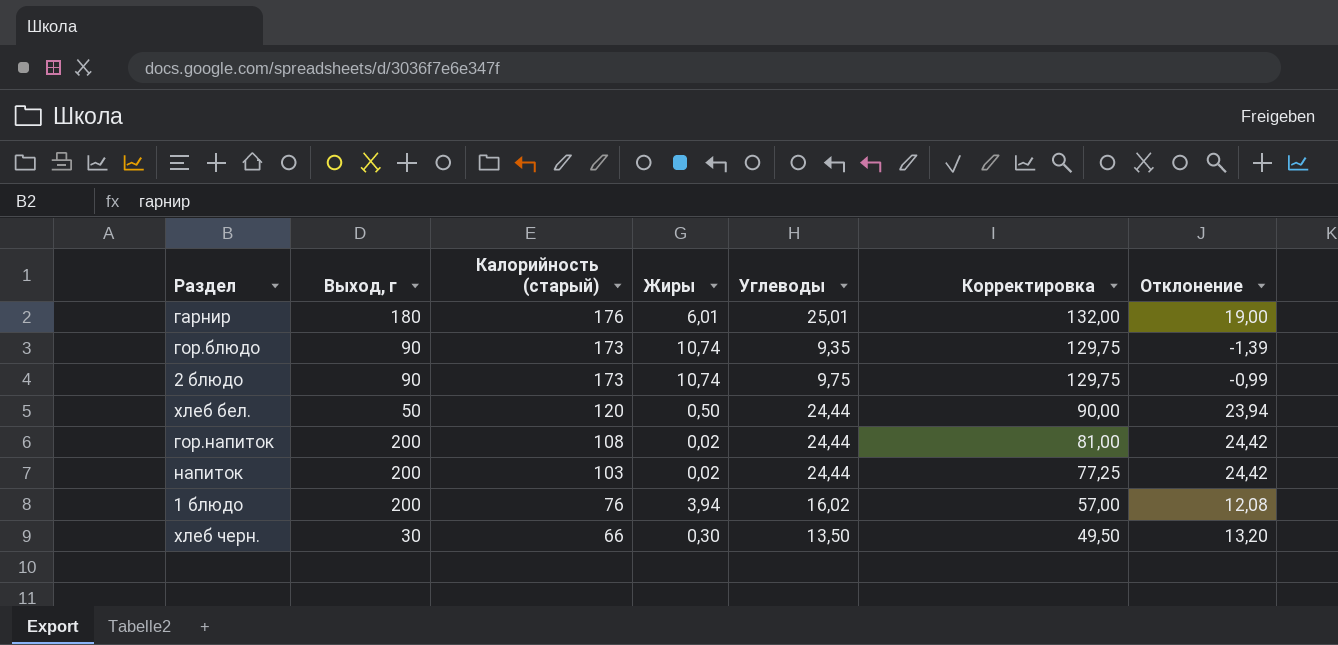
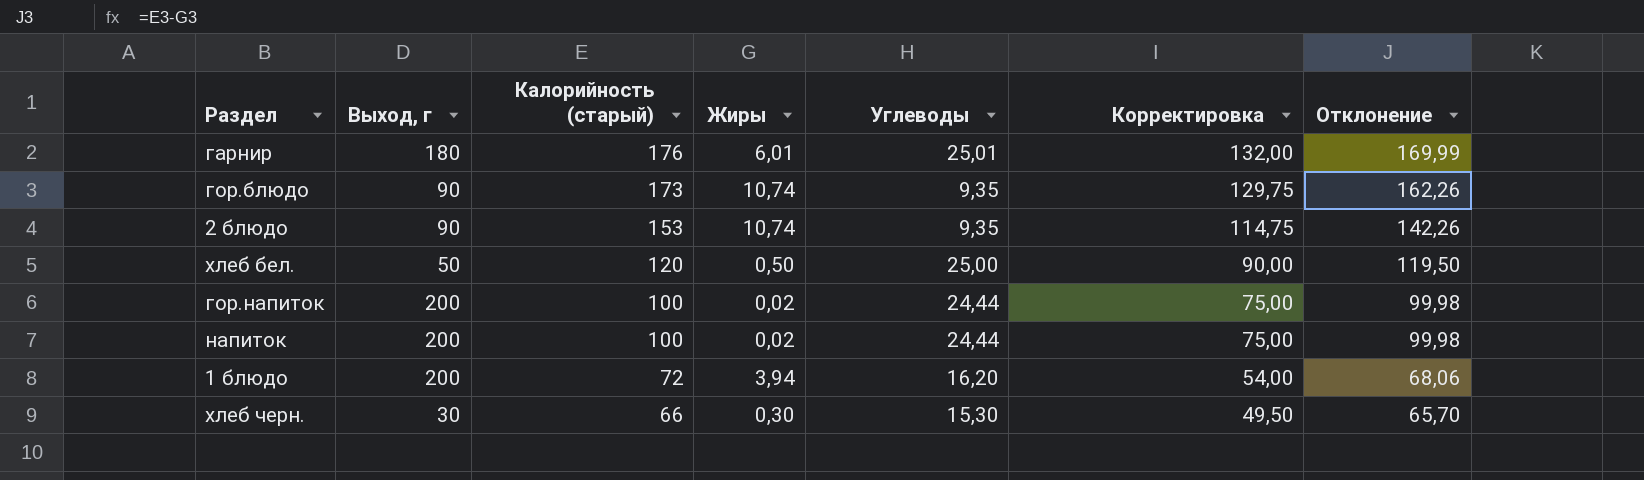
column Отклонение | formula: [Углеводы] - [Жиры] -> [Калорийность (старый)] - [Жиры]
2 блюдо | Калорийность (старый): 173 -> 153
2 блюдо | Углеводы: 9,75 -> 9,35
2 блюдо | Корректировка: 129,75 -> 114,75
хлеб бел. | Углеводы: 24,44 -> 25,00
гор.напиток | Калорийность (старый): 108 -> 100
гор.напиток | Корректировка: 81,00 -> 75,00
напиток | Калорийность (старый): 103 -> 100
напиток | Корректировка: 77,25 -> 75,00
1 блюдо | Калорийность (старый): 76 -> 72
1 блюдо | Углеводы: 16,02 -> 16,20
1 блюдо | Корректировка: 57,00 -> 54,00
хлеб черн. | Углеводы: 13,50 -> 15,30

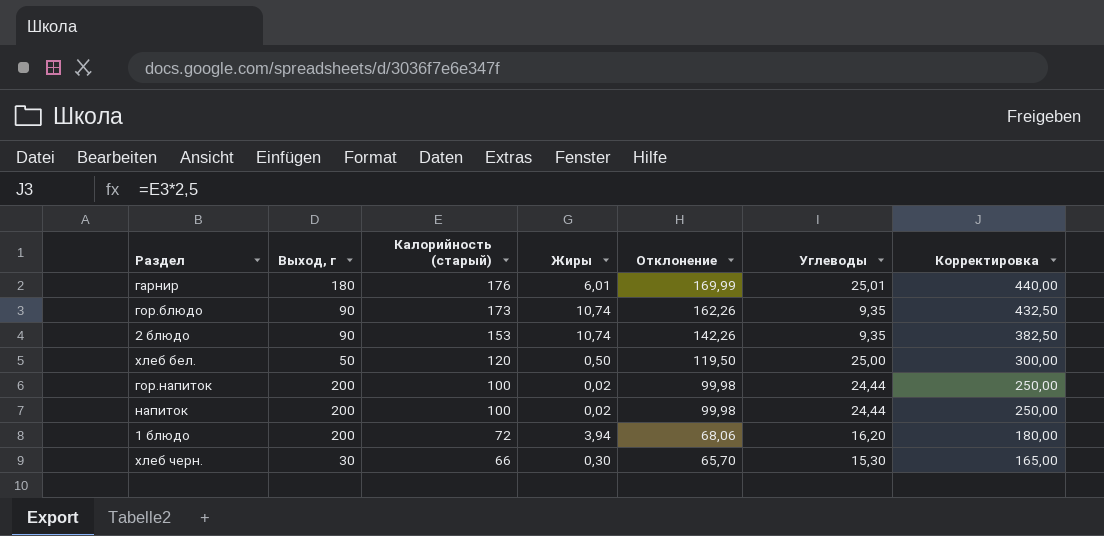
column Отклонение | position: 7 -> 5
column Корректировка | formula: [Калорийность (старый)] * 0,75 -> [Калорийность (старый)] * 2,5

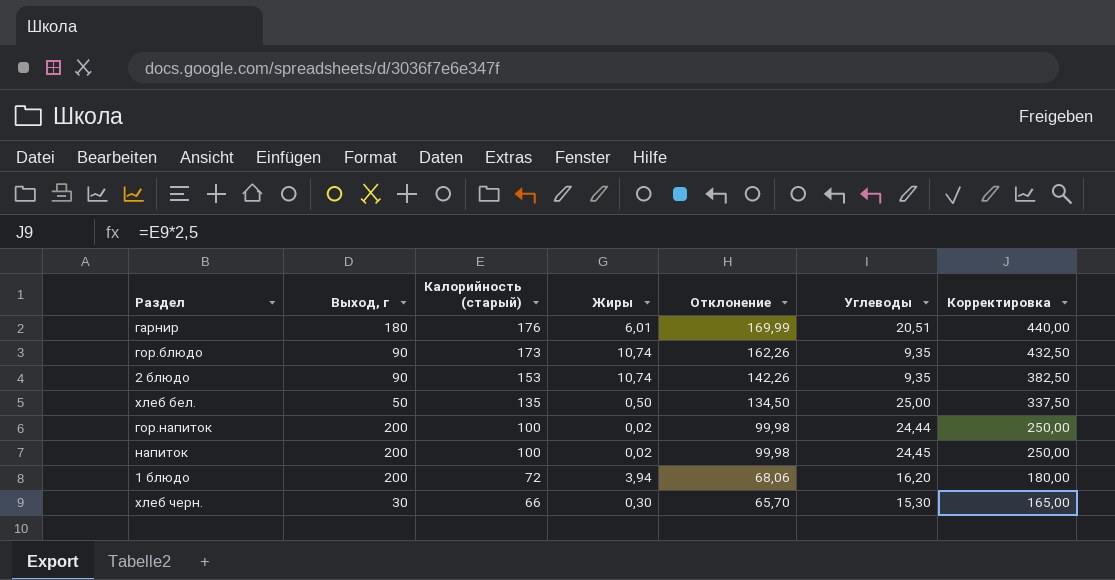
гарнир | Углеводы: 25,01 -> 20,51
хлеб бел. | Калорийность (старый): 120 -> 135
хлеб бел. | Отклонение: 119,50 -> 134,50
хлеб бел. | Корректировка: 300,00 -> 337,50
напиток | Углеводы: 24,44 -> 24,45

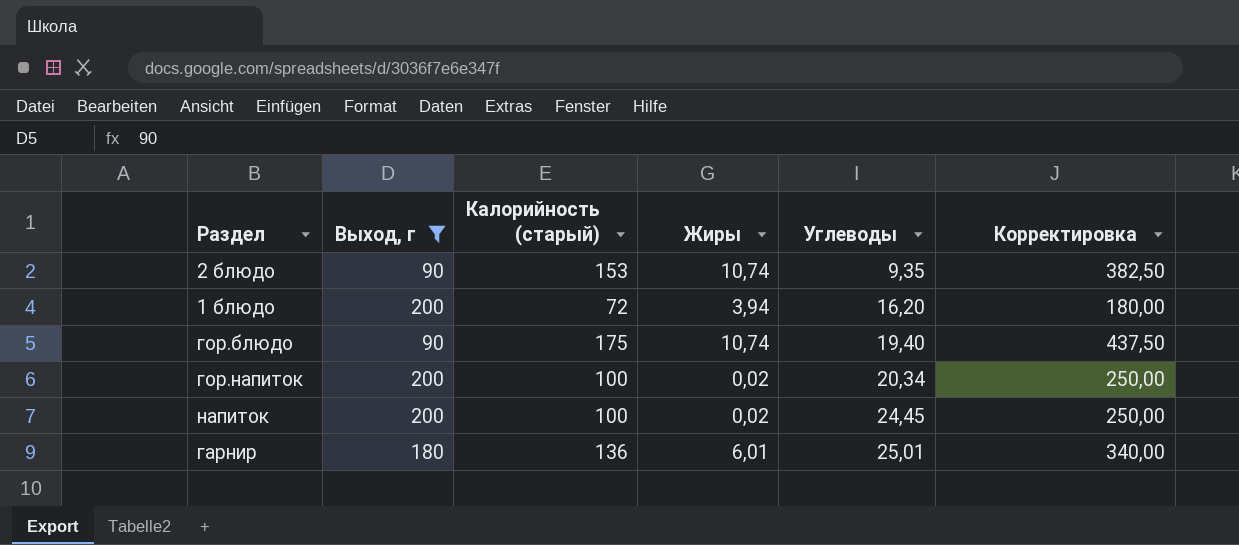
filter: none -> Выход, г >= 90
row order: Калорийность (старый) descending -> Углеводы ascending
column Отклонение | formula: [Калорийность (старый)] - [Жиры] -> none
гор.блюдо | Калорийность (старый): 173 -> 175
гор.блюдо | Углеводы: 9,35 -> 19,40
гор.блюдо | Корректировка: 432,50 -> 437,50
гор.напиток | Углеводы: 24,44 -> 20,34
гарнир | Калорийность (старый): 176 -> 136
гарнир | Углеводы: 20,51 -> 25,01
гарнир | Корректировка: 440,00 -> 340,00

